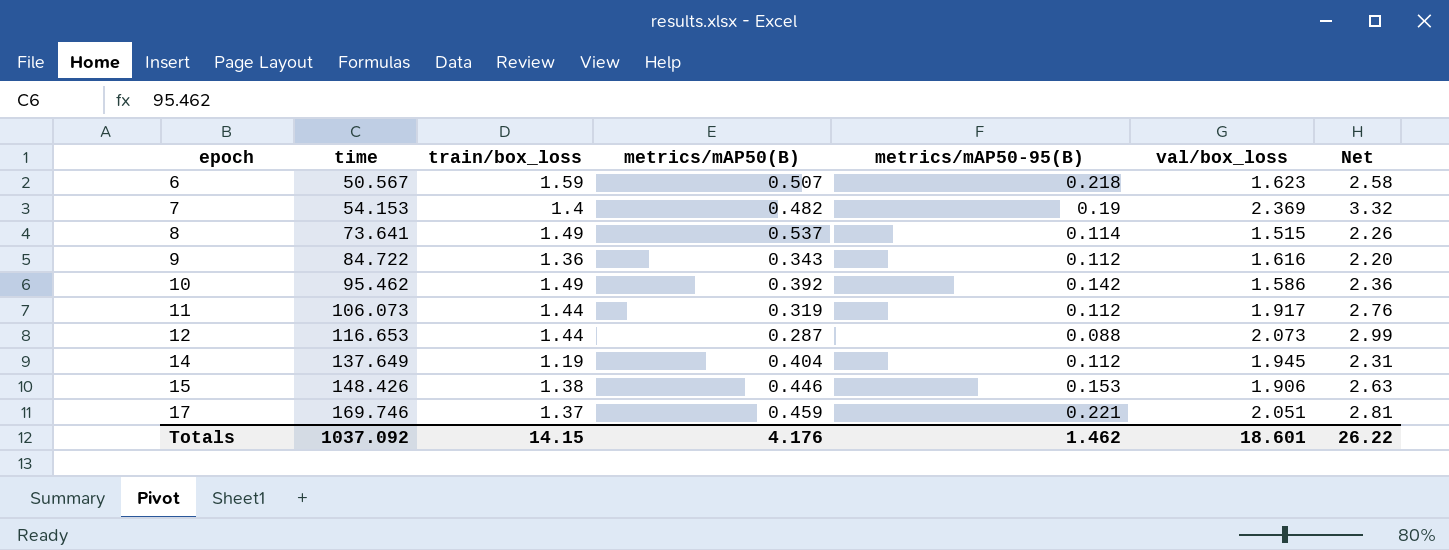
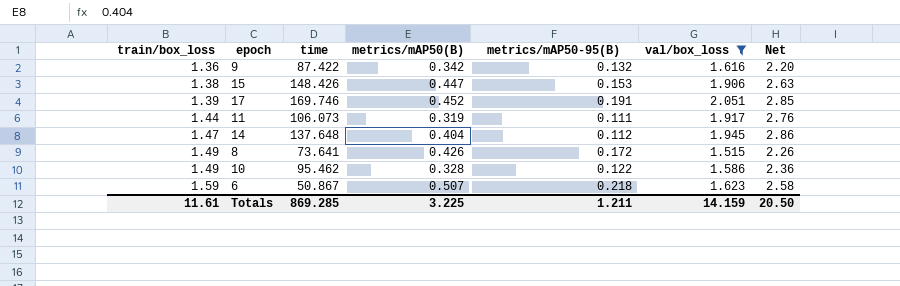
filter: none -> val/box_loss <= 2.051
row order: epoch ascending -> train/box_loss ascending
column train/box_loss | position: 3 -> 1
9 | time: 84.722 -> 87.422
9 | metrics/mAP50(B): 0.343 -> 0.342
9 | metrics/mAP50-95(B): 0.112 -> 0.132
15 | metrics/mAP50(B): 0.446 -> 0.447
17 | train/box_loss: 1.37 -> 1.39
17 | metrics/mAP50(B): 0.459 -> 0.452
17 | metrics/mAP50-95(B): 0.221 -> 0.191
17 | Net: 2.81 -> 2.85
11 | metrics/mAP50-95(B): 0.112 -> 0.111
14 | train/box_loss: 1.19 -> 1.47
14 | time: 137.649 -> 137.648
14 | Net: 2.31 -> 2.86
8 | metrics/mAP50(B): 0.537 -> 0.426
8 | metrics/mAP50-95(B): 0.114 -> 0.172
10 | metrics/mAP50(B): 0.392 -> 0.328
10 | metrics/mAP50-95(B): 0.142 -> 0.122
6 | time: 50.567 -> 50.867
Totals | train/box_loss: 14.15 -> 11.61
Totals | time: 1037.092 -> 869.285
Totals | metrics/mAP50(B): 4.176 -> 3.225
Totals | metrics/mAP50-95(B): 1.462 -> 1.211
Totals | val/box_loss: 18.601 -> 14.159
Totals | Net: 26.22 -> 20.50

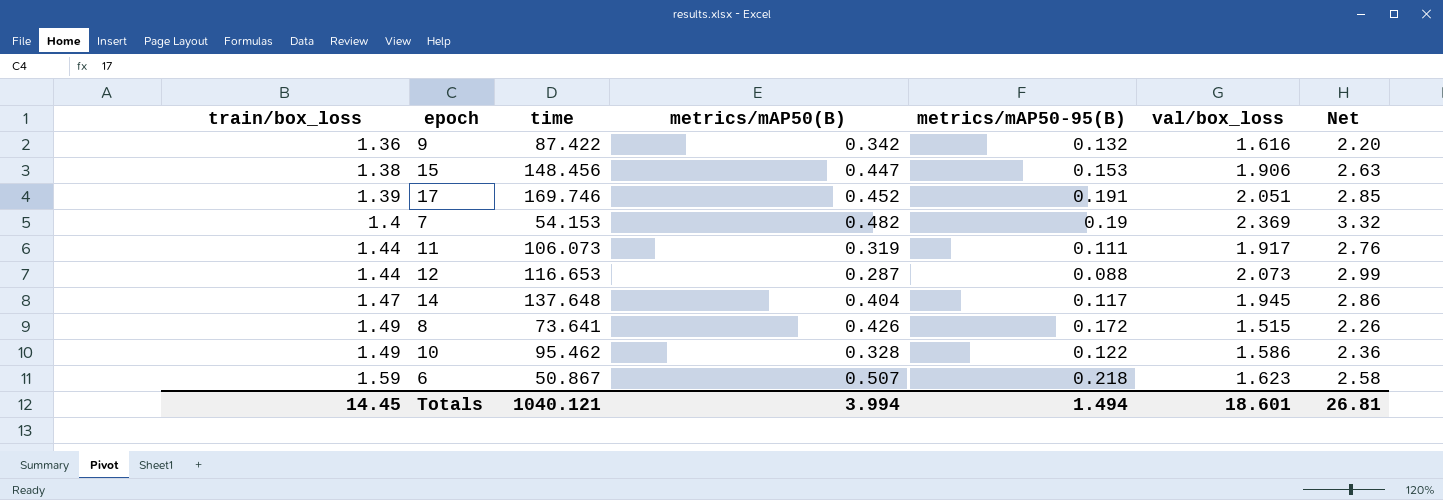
filter: val/box_loss <= 2.051 -> none
15 | time: 148.426 -> 148.456
14 | metrics/mAP50-95(B): 0.112 -> 0.117
Totals | train/box_loss: 11.61 -> 14.45
Totals | time: 869.285 -> 1040.121
Totals | metrics/mAP50(B): 3.225 -> 3.994
Totals | metrics/mAP50-95(B): 1.211 -> 1.494
Totals | val/box_loss: 14.159 -> 18.601
Totals | Net: 20.50 -> 26.81

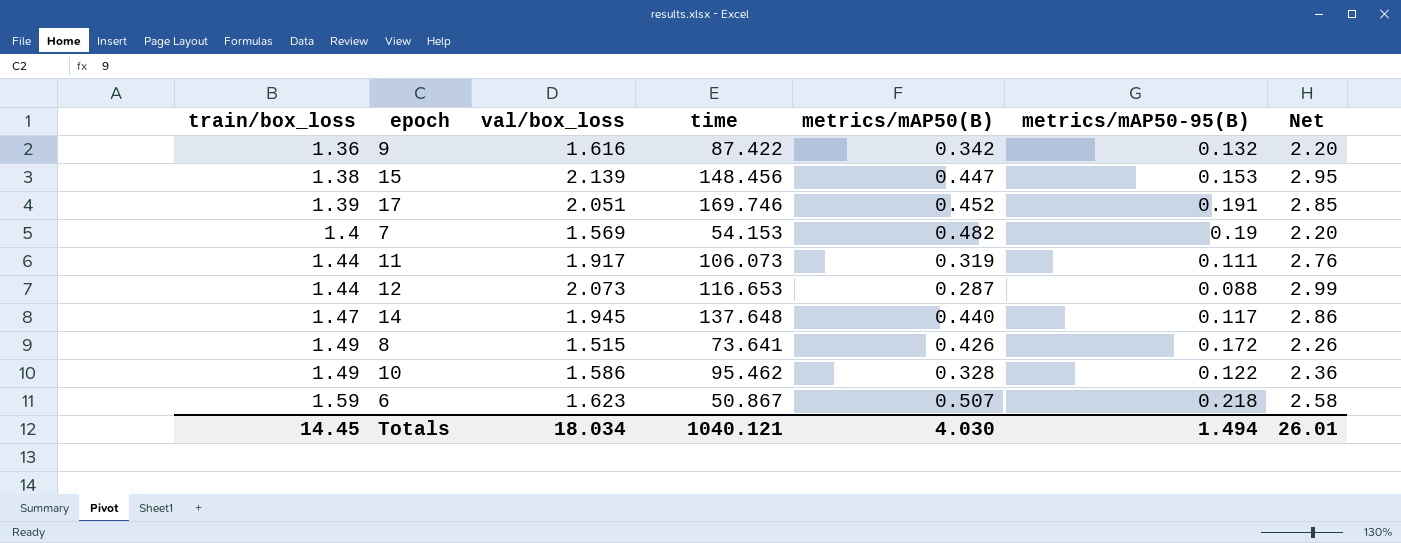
column val/box_loss | position: 6 -> 3
15 | val/box_loss: 1.906 -> 2.139
15 | Net: 2.63 -> 2.95
7 | val/box_loss: 2.369 -> 1.569
7 | Net: 3.32 -> 2.20
14 | metrics/mAP50(B): 0.404 -> 0.440
Totals | val/box_loss: 18.601 -> 18.034
Totals | metrics/mAP50(B): 3.994 -> 4.030
Totals | Net: 26.81 -> 26.01

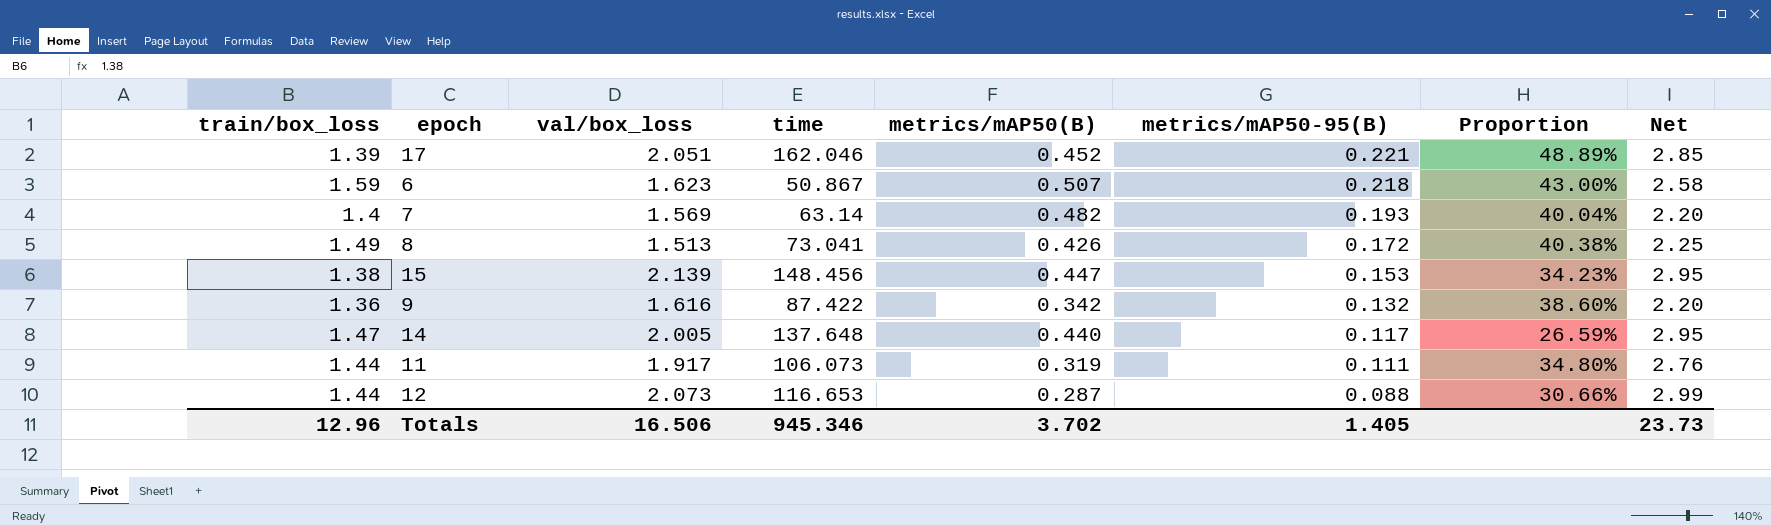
row order: train/box_loss ascending -> metrics/mAP50-95(B) descending
column Proportion | formula: none -> [metrics/mAP50-95(B)] / [metrics/mAP50(B)]
row 10: 1.49 | 1.586 | 95.462 | 0.328 | 0.122 | 2.36 -> none
17 | time: 169.746 -> 162.046
17 | metrics/mAP50-95(B): 0.191 -> 0.221
7 | time: 54.153 -> 63.14
7 | metrics/mAP50-95(B): 0.19 -> 0.193
8 | val/box_loss: 1.515 -> 1.513
8 | time: 73.641 -> 73.041
8 | Net: 2.26 -> 2.25
14 | val/box_loss: 1.945 -> 2.005
14 | Net: 2.86 -> 2.95
Totals | train/box_loss: 14.45 -> 12.96
Totals | val/box_loss: 18.034 -> 16.506
Totals | time: 1040.121 -> 945.346
Totals | metrics/mAP50(B): 4.030 -> 3.702
Totals | metrics/mAP50-95(B): 1.494 -> 1.405
Totals | Net: 26.01 -> 23.73

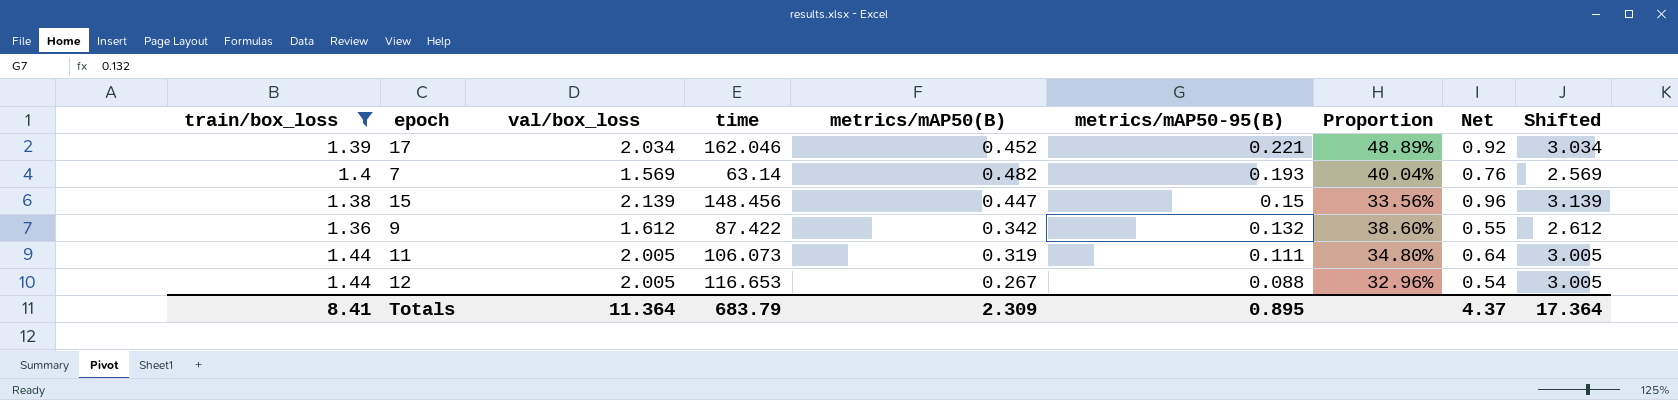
filter: none -> train/box_loss <= 1.44
column Net | formula: [train/box_loss] * [val/box_loss] -> [val/box_loss] * [metrics/mAP50(B)]
column Shifted | formula: none -> [val/box_loss] + 1
17 | val/box_loss: 2.051 -> 2.034
15 | metrics/mAP50-95(B): 0.153 -> 0.15
15 | Proportion: 34.23% -> 33.56%
9 | val/box_loss: 1.616 -> 1.612
11 | val/box_loss: 1.917 -> 2.005
12 | val/box_loss: 2.073 -> 2.005
12 | metrics/mAP50(B): 0.287 -> 0.267
12 | Proportion: 30.66% -> 32.96%
Totals | train/box_loss: 12.96 -> 8.41
Totals | val/box_loss: 16.506 -> 11.364
Totals | time: 945.346 -> 683.79
Totals | metrics/mAP50(B): 3.702 -> 2.309
Totals | metrics/mAP50-95(B): 1.405 -> 0.895
Totals | Net: 23.73 -> 4.37

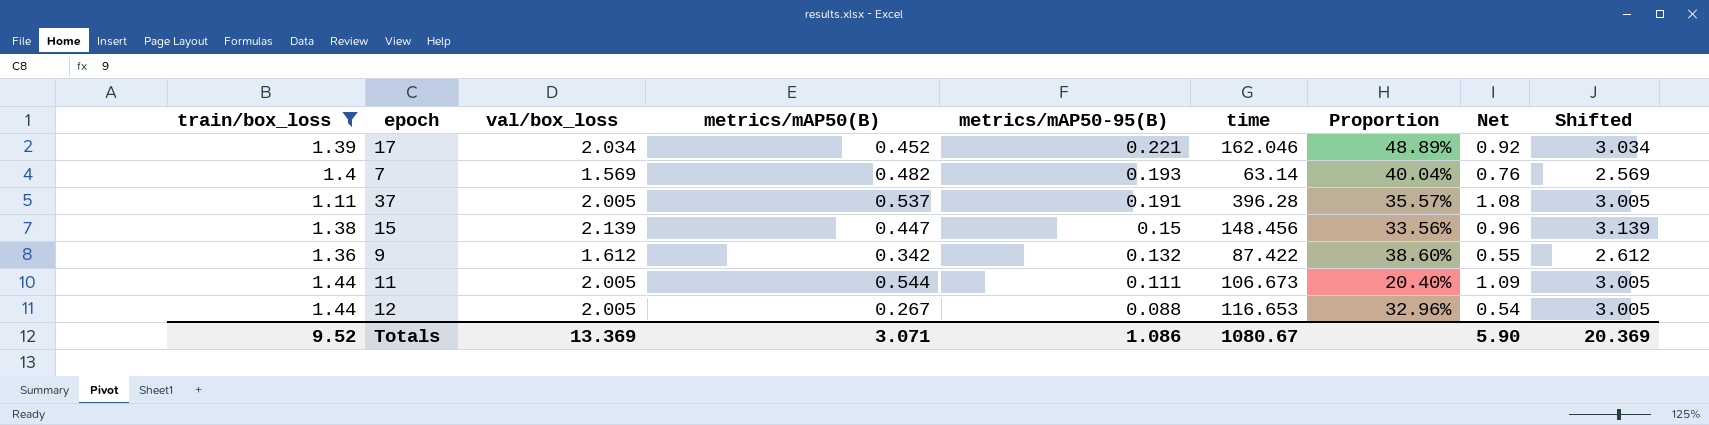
column time | position: 4 -> 6
row 37: none -> 1.11 | 2.005 | 0.537 | 0.191 | 396.28 | 35.57% | 1.08 | 3.005
11 | metrics/mAP50(B): 0.319 -> 0.544
11 | time: 106.073 -> 106.673
11 | Proportion: 34.80% -> 20.40%
11 | Net: 0.64 -> 1.09
Totals | train/box_loss: 8.41 -> 9.52
Totals | val/box_loss: 11.364 -> 13.369
Totals | metrics/mAP50(B): 2.309 -> 3.071
Totals | metrics/mAP50-95(B): 0.895 -> 1.086
Totals | time: 683.79 -> 1080.67
Totals | Net: 4.37 -> 5.90
Totals | Shifted: 17.364 -> 20.369

